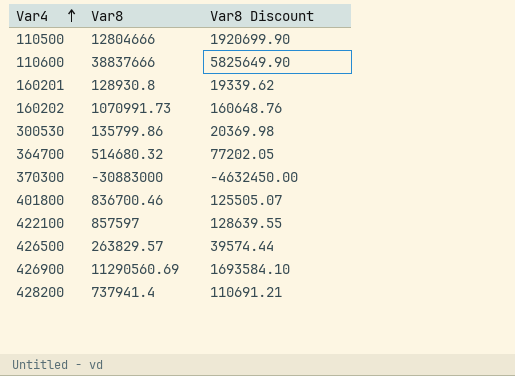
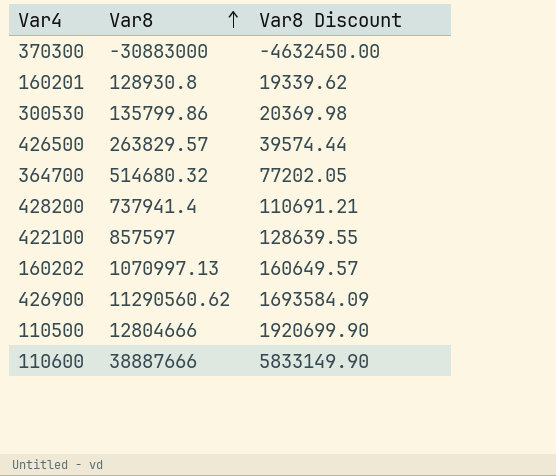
row order: Var4 ascending -> Var8 ascending
row 401800: 836700.46 | 125505.07 -> none
160202 | Var8: 1070991.73 -> 1070997.13
160202 | Var8 Discount: 160648.76 -> 160649.57
426900 | Var8: 11290560.69 -> 11290560.62
426900 | Var8 Discount: 1693584.10 -> 1693584.09
110600 | Var8: 38837666 -> 38887666
110600 | Var8 Discount: 5825649.90 -> 5833149.90

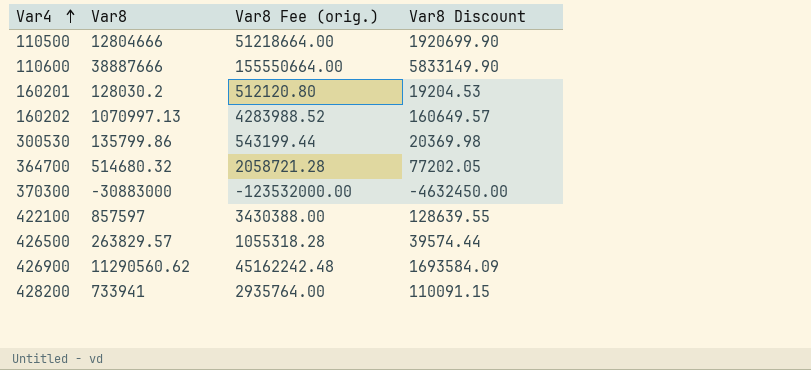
row order: Var8 ascending -> Var4 ascending
column Var8 Fee (orig.) | formula: none -> [Var8] * 4
160201 | Var8: 128930.8 -> 128030.2
160201 | Var8 Discount: 19339.62 -> 19204.53
428200 | Var8: 737941.4 -> 733941
428200 | Var8 Discount: 110691.21 -> 110091.15

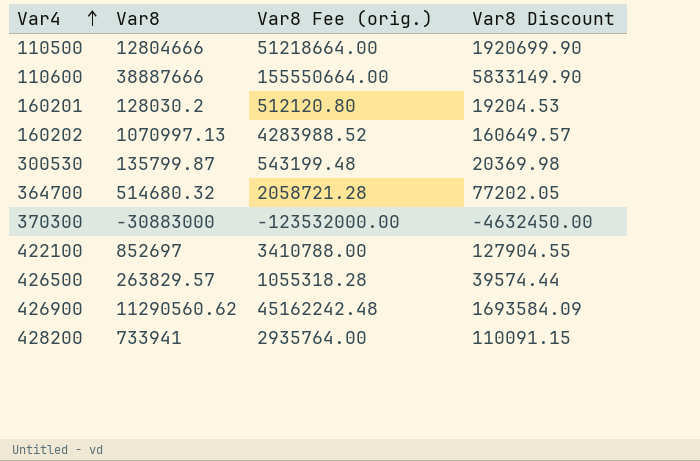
300530 | Var8: 135799.86 -> 135799.87
300530 | Var8 Fee (orig.): 543199.44 -> 543199.48
422100 | Var8: 857597 -> 852697
422100 | Var8 Fee (orig.): 3430388.00 -> 3410788.00
422100 | Var8 Discount: 128639.55 -> 127904.55

